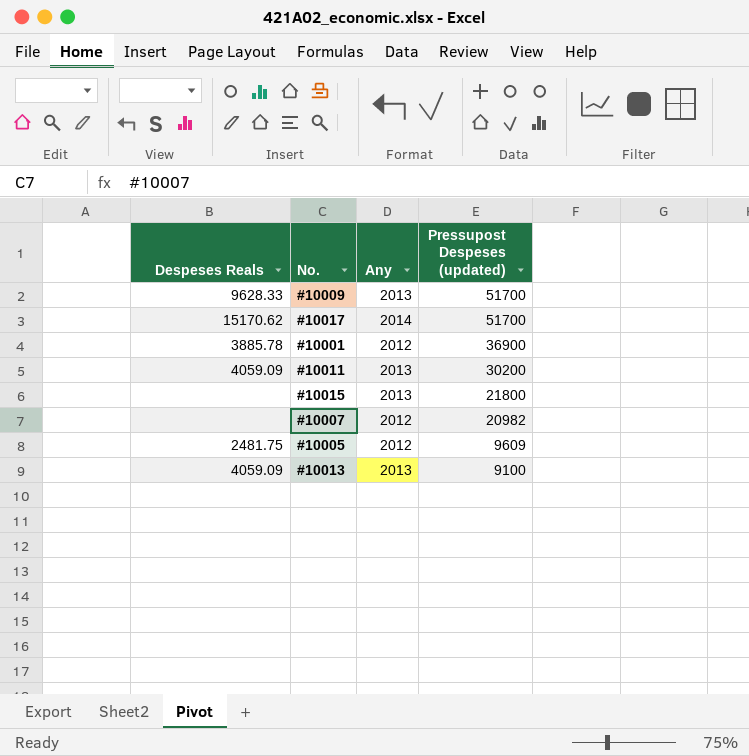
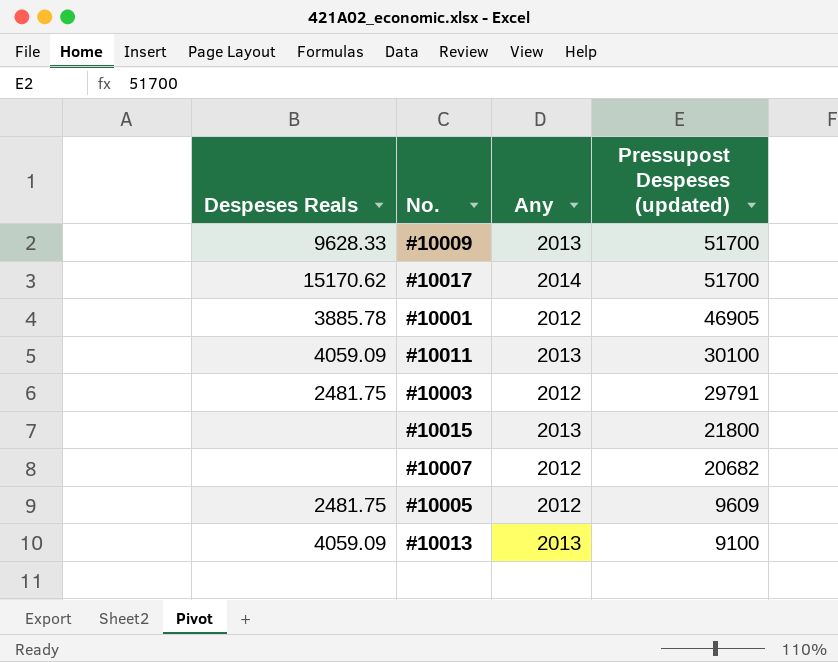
#10001 | Pressupost Despeses (updated): 36900 -> 46905
#10011 | Pressupost Despeses (updated): 30200 -> 30100
row #10003: none -> 2481.75 | 2012 | 29791
#10007 | Pressupost Despeses (updated): 20982 -> 20682

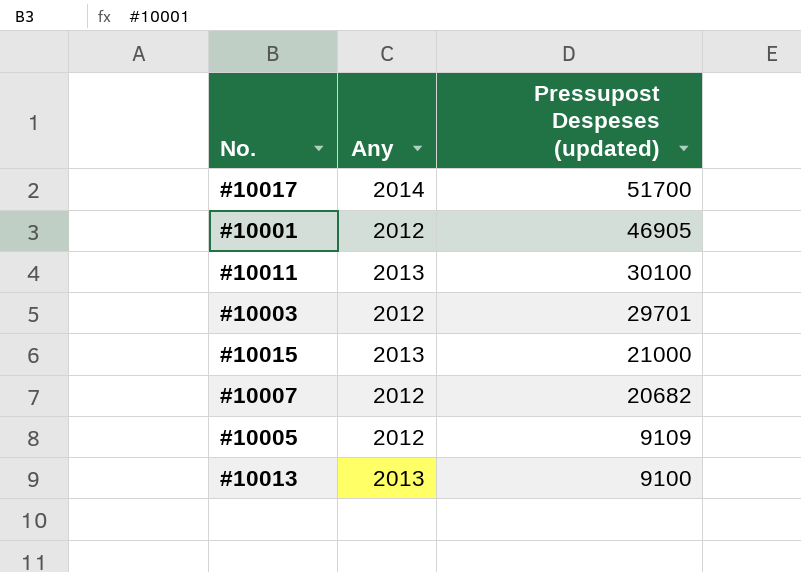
column Despeses Reals | position: 1 -> none
row #10009: 9628.33 | 2013 | 51700 -> none
#10003 | Pressupost Despeses (updated): 29791 -> 29701
#10015 | Pressupost Despeses (updated): 21800 -> 21000
#10005 | Pressupost Despeses (updated): 9609 -> 9109

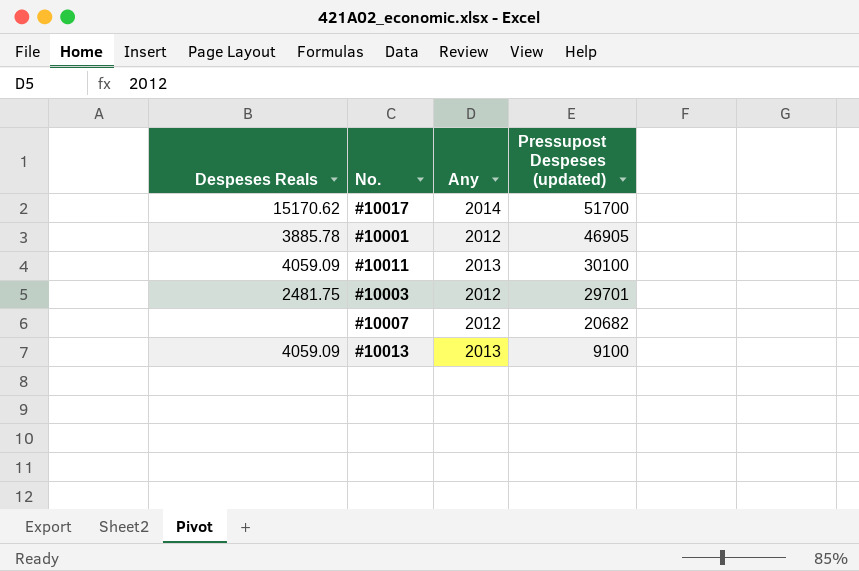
column Despeses Reals | position: none -> 1
row #10015: 2013 | 21000 -> none
row #10005: 2012 | 9109 -> none

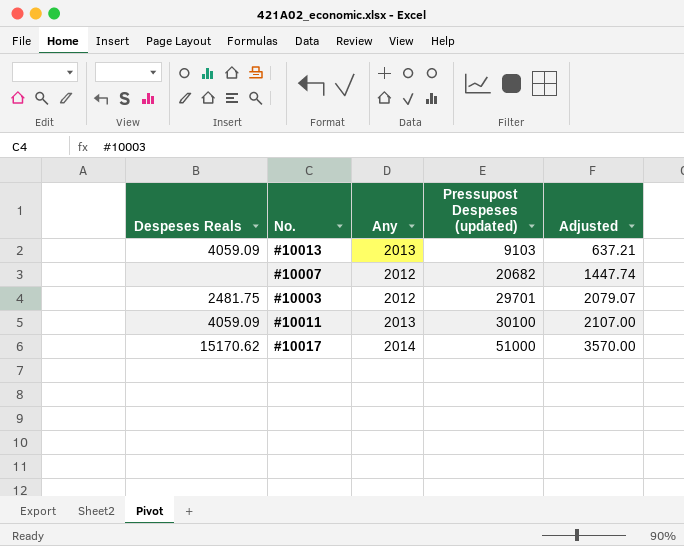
row order: Pressupost Despeses (updated) descending -> Pressupost Despeses (updated) ascending
column Adjusted | formula: none -> [Pressupost Despeses (updated)] * 0.07
row #10001: 3885.78 | 2012 | 46905 -> none
#10013 | Pressupost Despeses (updated): 9100 -> 9103
#10017 | Pressupost Despeses (updated): 51700 -> 51000

